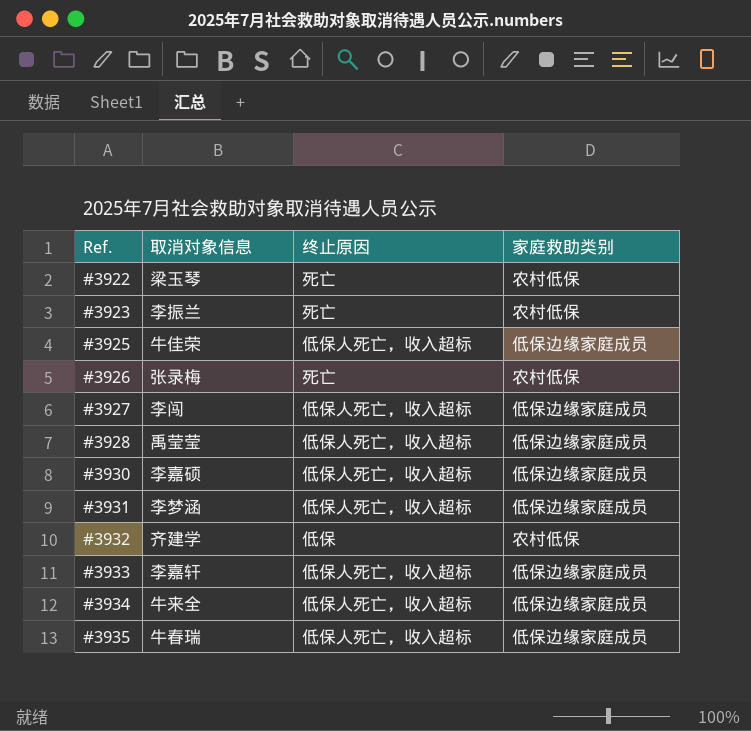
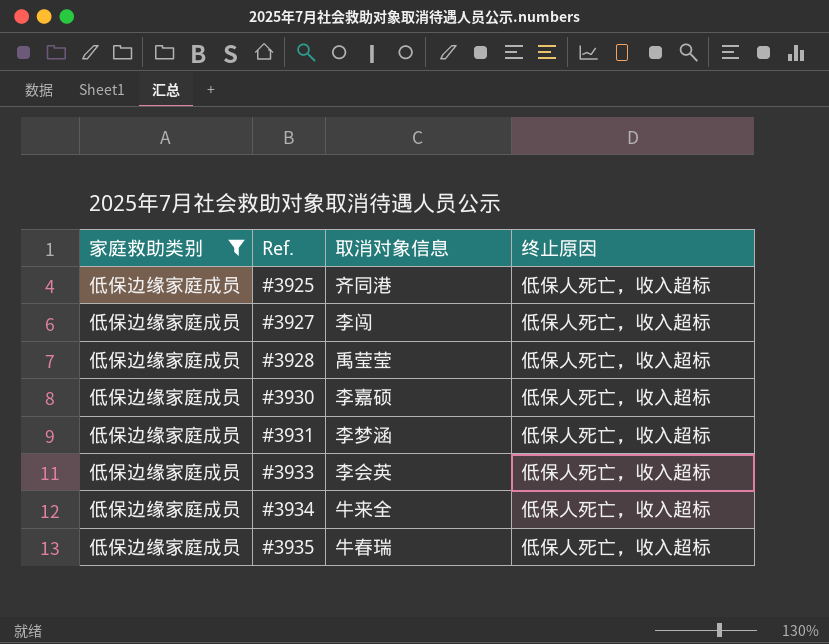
filter: none -> 家庭救助类别 = 低保边缘家庭成员
column 家庭救助类别 | position: 4 -> 1
#3925 | 取消对象信息: 牛佳荣 -> 齐同港
#3933 | 取消对象信息: 李嘉轩 -> 李会英

